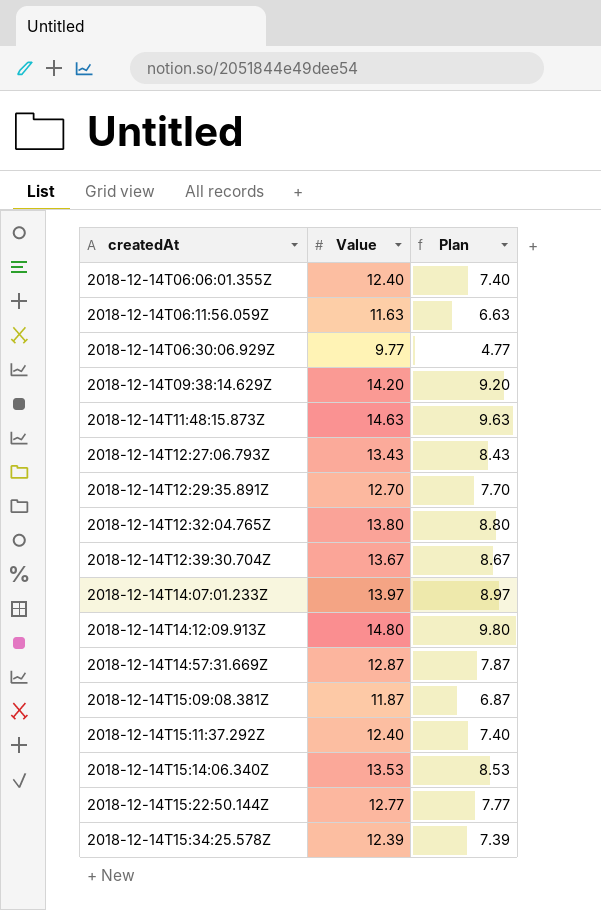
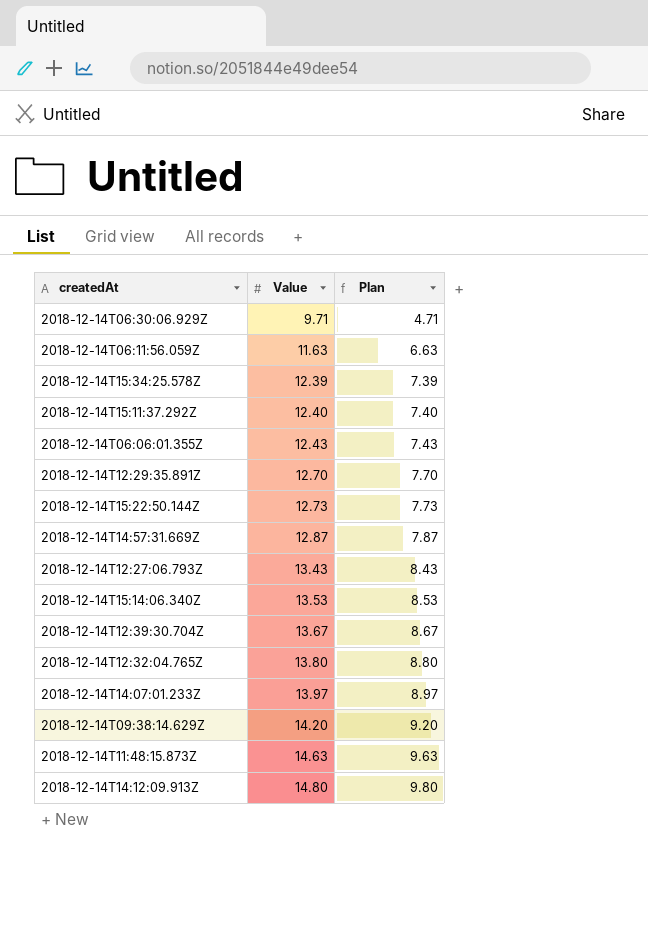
row order: createdAt ascending -> Value ascending
row 2018-12-14T15:09:08.381Z: 11.87 | 6.87 -> none
2018-12-14T06:30:06.929Z | Value: 9.77 -> 9.71
2018-12-14T06:30:06.929Z | Plan: 4.77 -> 4.71
2018-12-14T06:06:01.355Z | Value: 12.40 -> 12.43
2018-12-14T06:06:01.355Z | Plan: 7.40 -> 7.43
2018-12-14T15:22:50.144Z | Value: 12.77 -> 12.73
2018-12-14T15:22:50.144Z | Plan: 7.77 -> 7.73

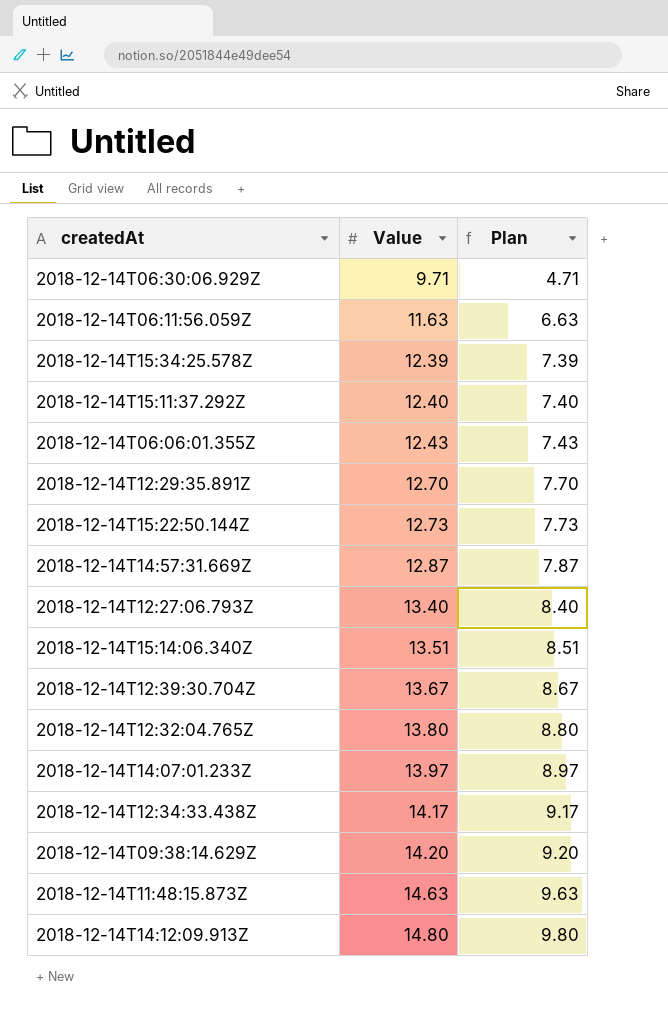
2018-12-14T12:27:06.793Z | Value: 13.43 -> 13.40
2018-12-14T12:27:06.793Z | Plan: 8.43 -> 8.40
2018-12-14T15:14:06.340Z | Value: 13.53 -> 13.51
2018-12-14T15:14:06.340Z | Plan: 8.53 -> 8.51
row 2018-12-14T12:34:33.438Z: none -> 14.17 | 9.17

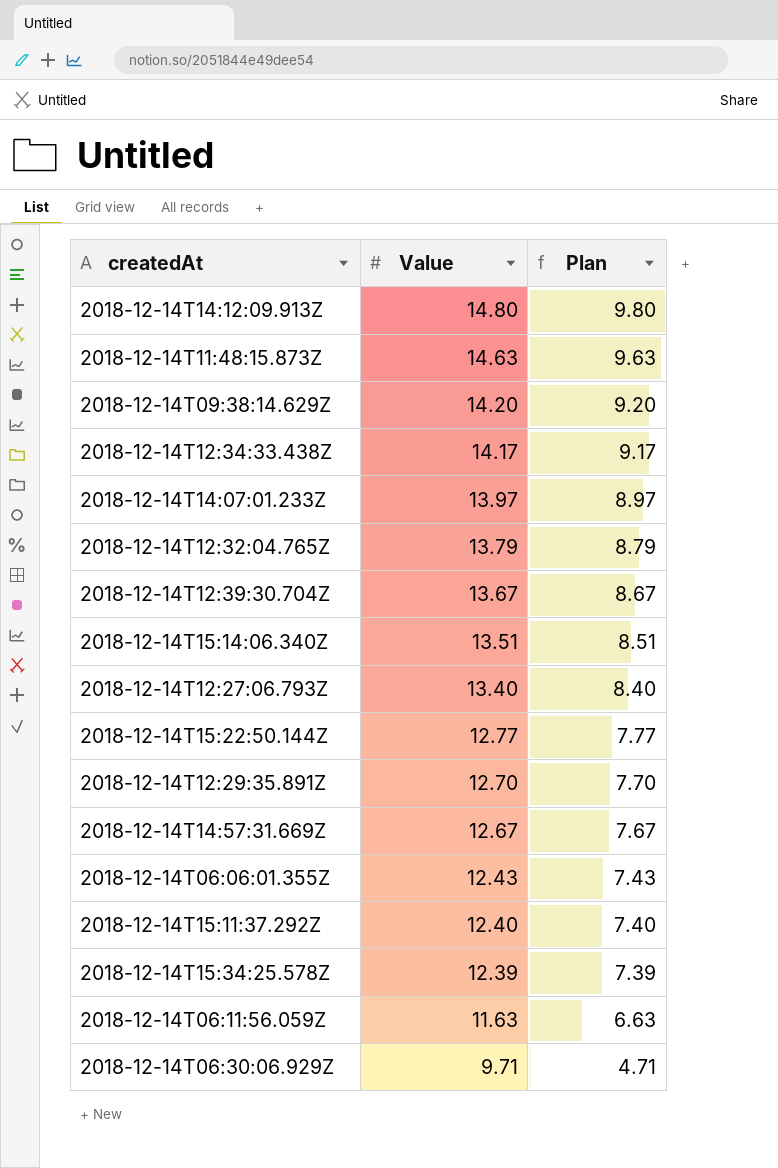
row order: Value ascending -> Value descending
2018-12-14T12:32:04.765Z | Value: 13.80 -> 13.79
2018-12-14T12:32:04.765Z | Plan: 8.80 -> 8.79
2018-12-14T15:22:50.144Z | Value: 12.73 -> 12.77
2018-12-14T15:22:50.144Z | Plan: 7.73 -> 7.77
2018-12-14T14:57:31.669Z | Value: 12.87 -> 12.67
2018-12-14T14:57:31.669Z | Plan: 7.87 -> 7.67

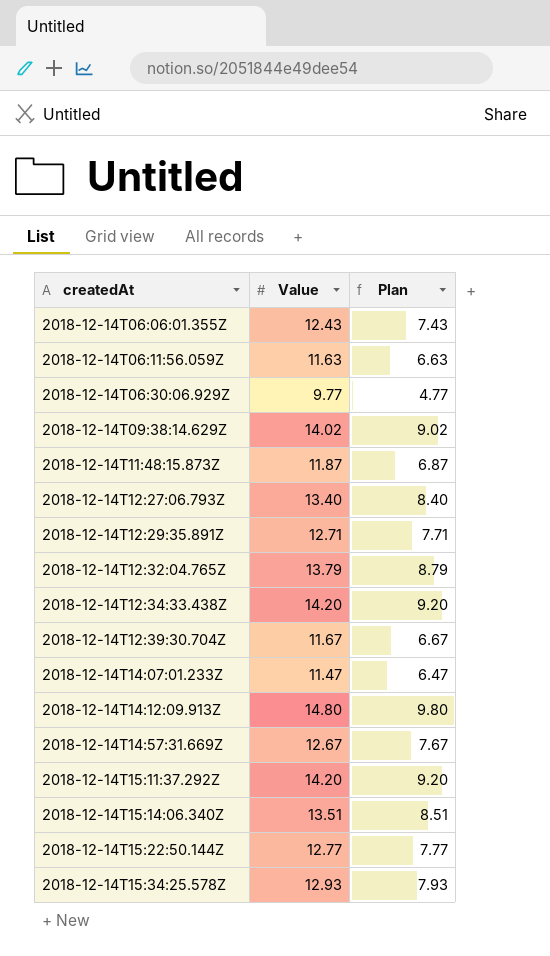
row order: Value descending -> createdAt ascending
2018-12-14T06:30:06.929Z | Value: 9.71 -> 9.77
2018-12-14T06:30:06.929Z | Plan: 4.71 -> 4.77
2018-12-14T09:38:14.629Z | Value: 14.20 -> 14.02
2018-12-14T09:38:14.629Z | Plan: 9.20 -> 9.02
2018-12-14T11:48:15.873Z | Value: 14.63 -> 11.87
2018-12-14T11:48:15.873Z | Plan: 9.63 -> 6.87
2018-12-14T12:29:35.891Z | Value: 12.70 -> 12.71
2018-12-14T12:29:35.891Z | Plan: 7.70 -> 7.71
2018-12-14T12:34:33.438Z | Value: 14.17 -> 14.20
2018-12-14T12:34:33.438Z | Plan: 9.17 -> 9.20
2018-12-14T12:39:30.704Z | Value: 13.67 -> 11.67
2018-12-14T12:39:30.704Z | Plan: 8.67 -> 6.67
2018-12-14T14:07:01.233Z | Value: 13.97 -> 11.47
2018-12-14T14:07:01.233Z | Plan: 8.97 -> 6.47
2018-12-14T15:11:37.292Z | Value: 12.40 -> 14.20
2018-12-14T15:11:37.292Z | Plan: 7.40 -> 9.20
2018-12-14T15:34:25.578Z | Value: 12.39 -> 12.93
2018-12-14T15:34:25.578Z | Plan: 7.39 -> 7.93

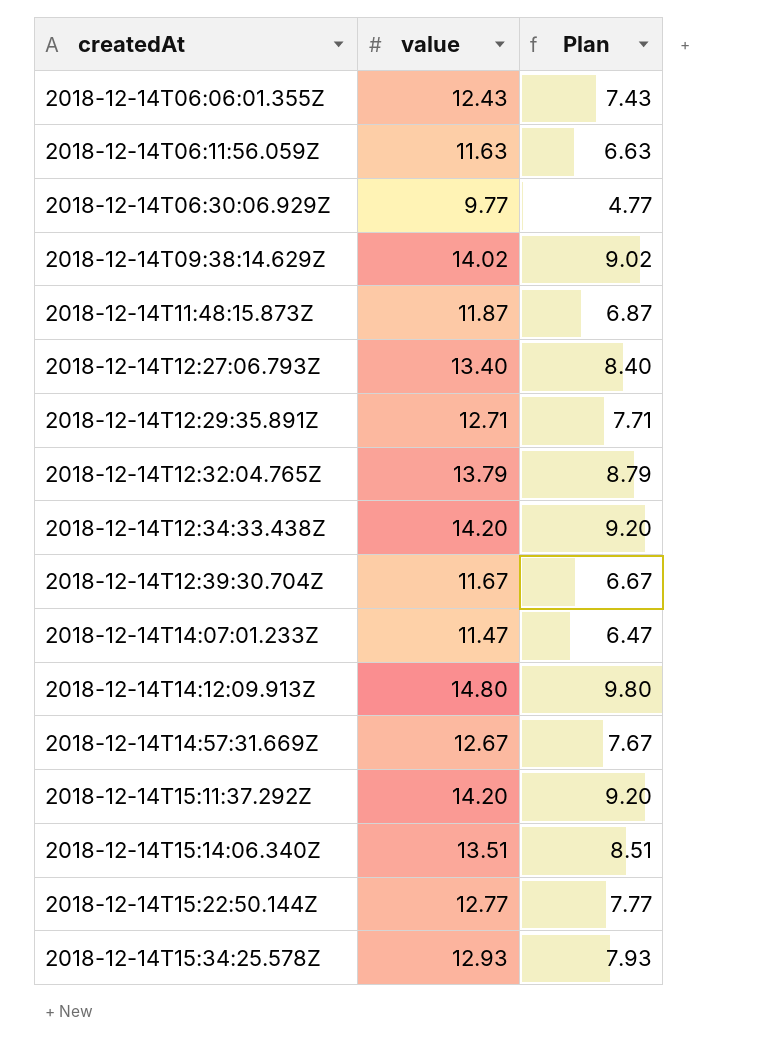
column name: Value -> value

